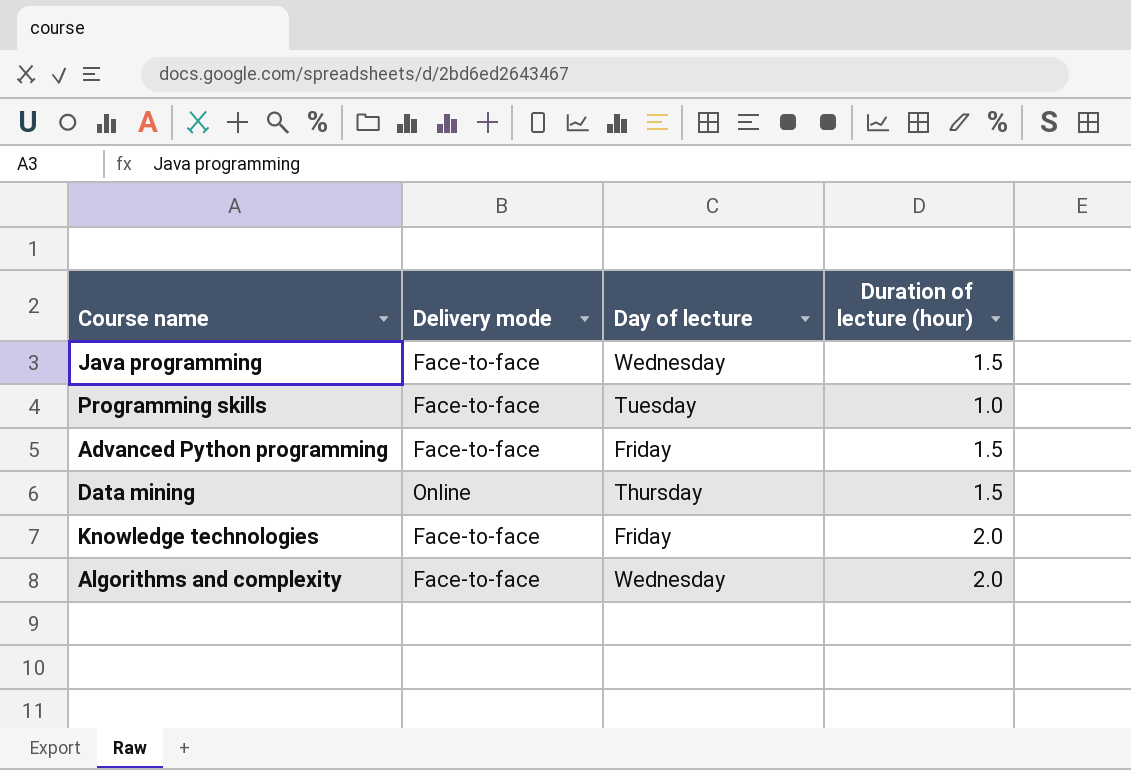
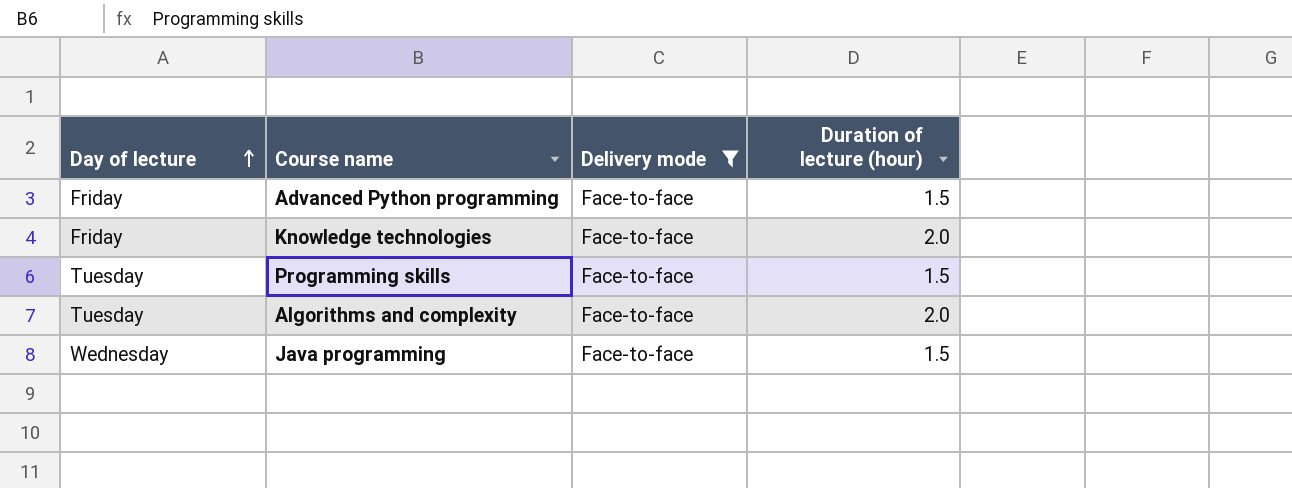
filter: none -> Delivery mode = Face-to-face
row order: none -> Day of lecture ascending
column Day of lecture | position: 3 -> 1
Programming skills | Duration of lecture (hour): 1.0 -> 1.5
Algorithms and complexity | Day of lecture: Wednesday -> Tuesday

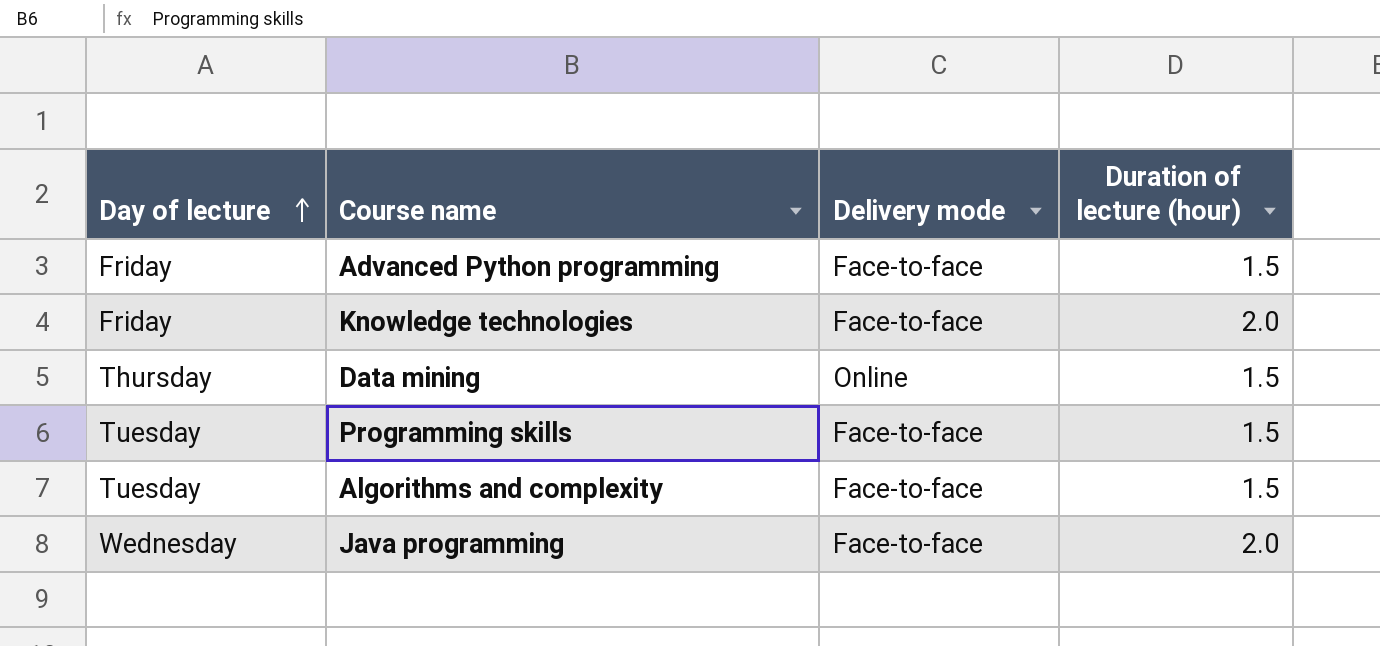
filter: Delivery mode = Face-to-face -> none
Algorithms and complexity | Duration of lecture (hour): 2.0 -> 1.5
Java programming | Duration of lecture (hour): 1.5 -> 2.0

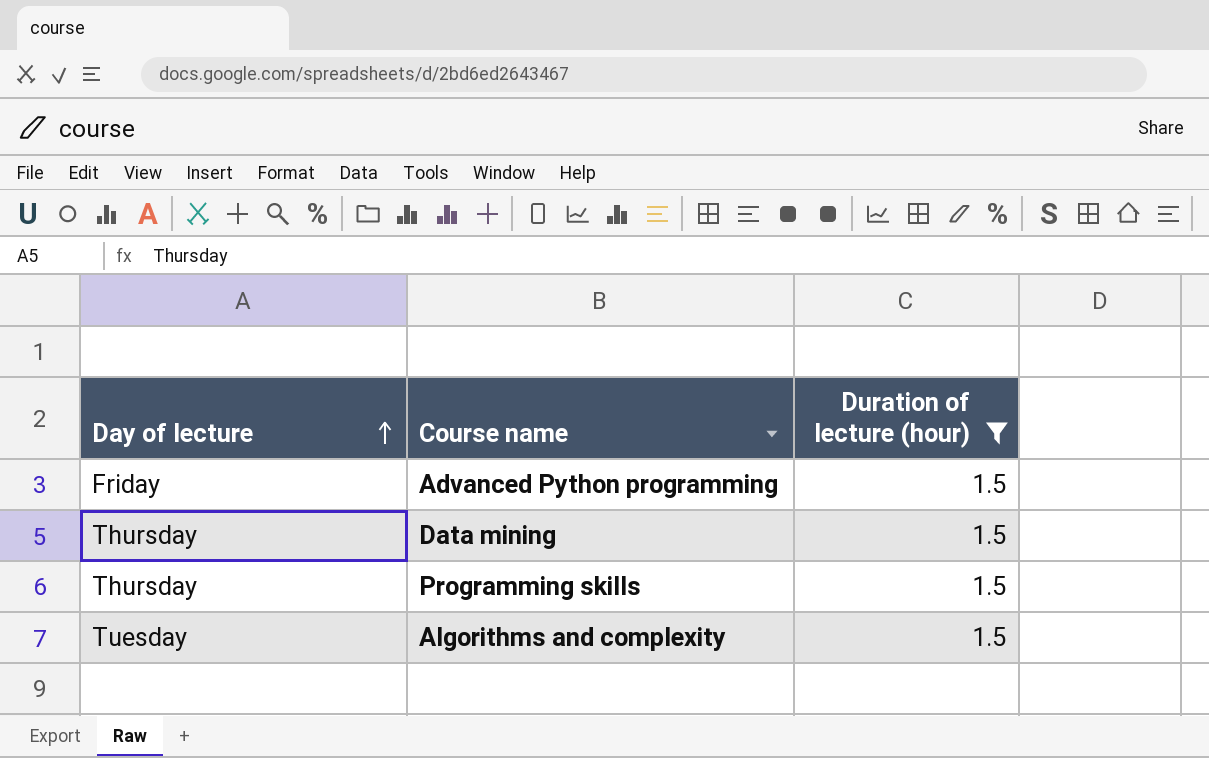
filter: none -> Duration of lecture (hour) = 1.5
column Delivery mode | position: 3 -> none
Programming skills | Day of lecture: Tuesday -> Thursday

